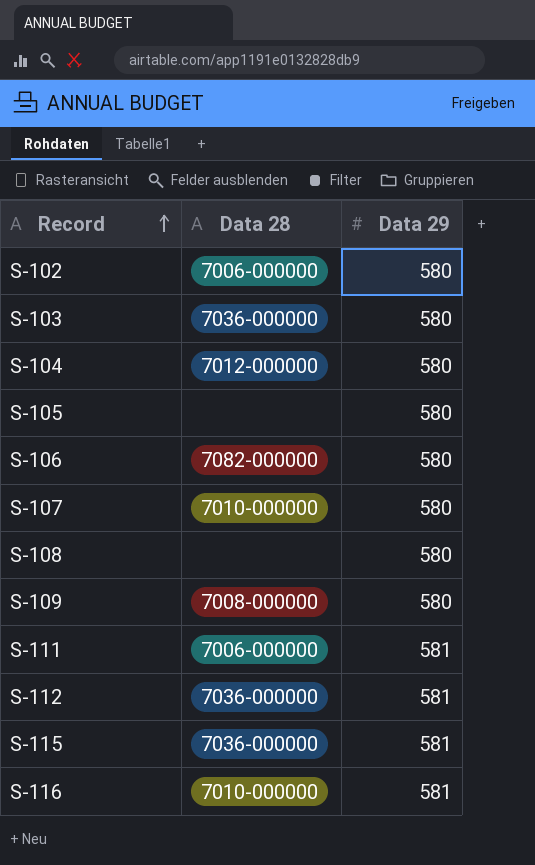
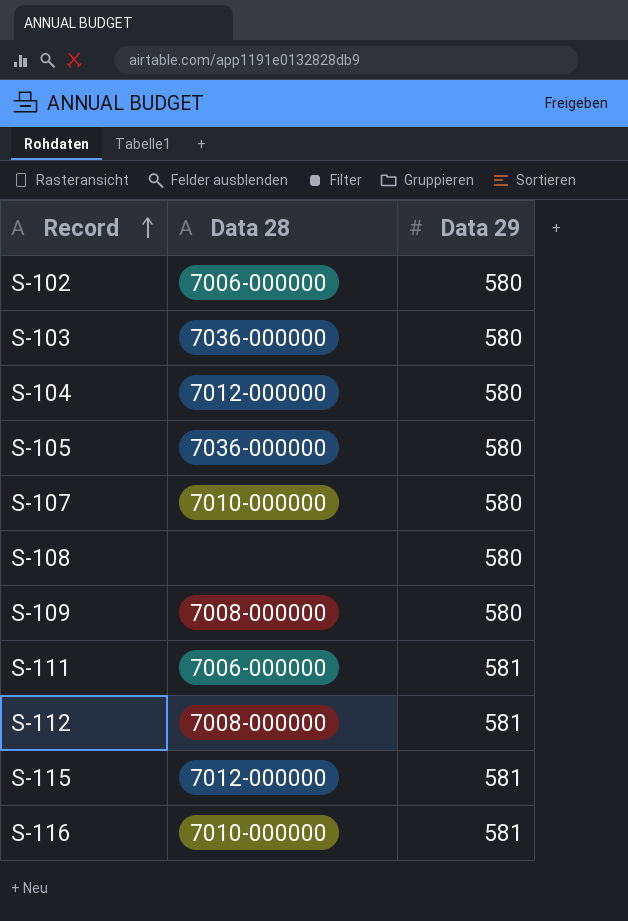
row S-106: 7082-000000 | 580 -> none
S-105 | Data 28: none -> 7036-000000
S-112 | Data 28: 7036-000000 -> 7008-000000
S-115 | Data 28: 7036-000000 -> 7012-000000

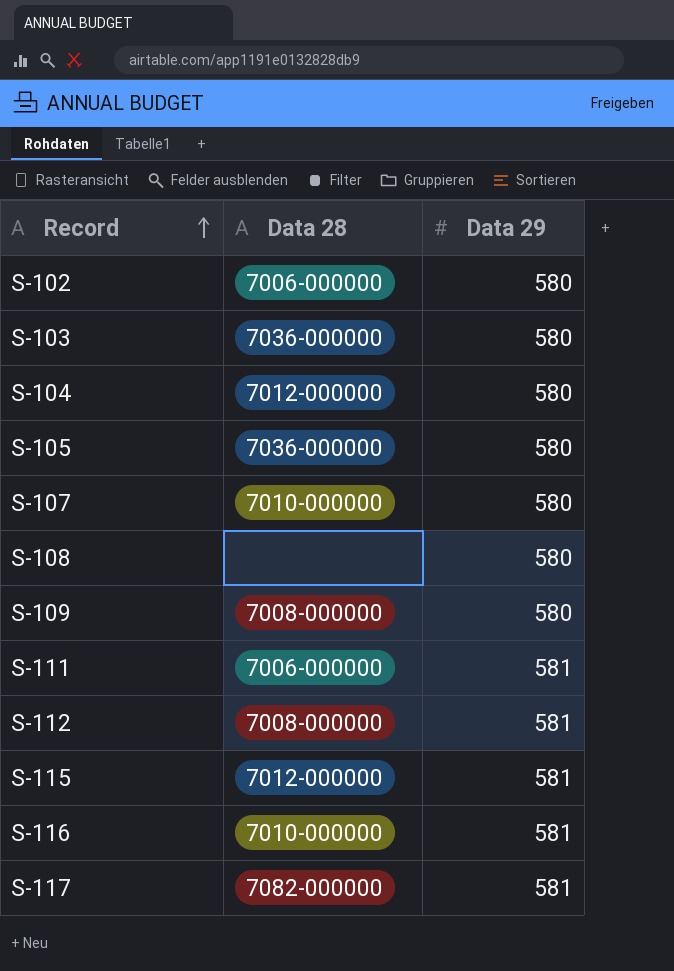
row S-117: none -> 7082-000000 | 581

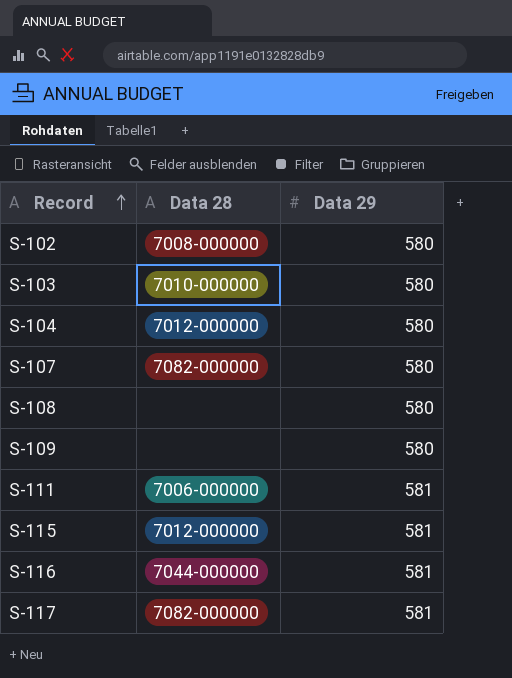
row S-105: 7036-000000 | 580 -> none
row S-112: 7008-000000 | 581 -> none
S-102 | Data 28: 7006-000000 -> 7008-000000
S-103 | Data 28: 7036-000000 -> 7010-000000
S-107 | Data 28: 7010-000000 -> 7082-000000
S-109 | Data 28: 7008-000000 -> none
S-116 | Data 28: 7010-000000 -> 7044-000000

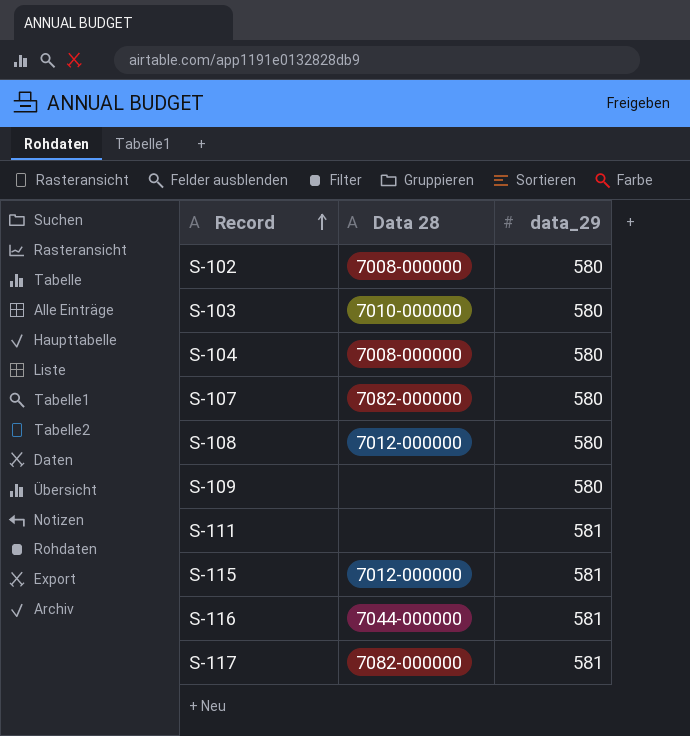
column name: Data 29 -> data_29
S-104 | Data 28: 7012-000000 -> 7008-000000
S-108 | Data 28: none -> 7012-000000
S-111 | Data 28: 7006-000000 -> none

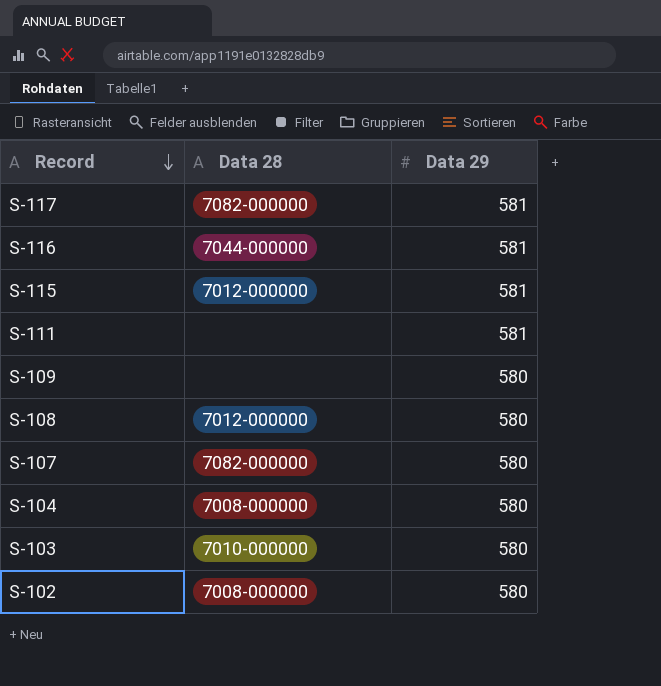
row order: Record ascending -> Record descending
column name: data_29 -> Data 29

